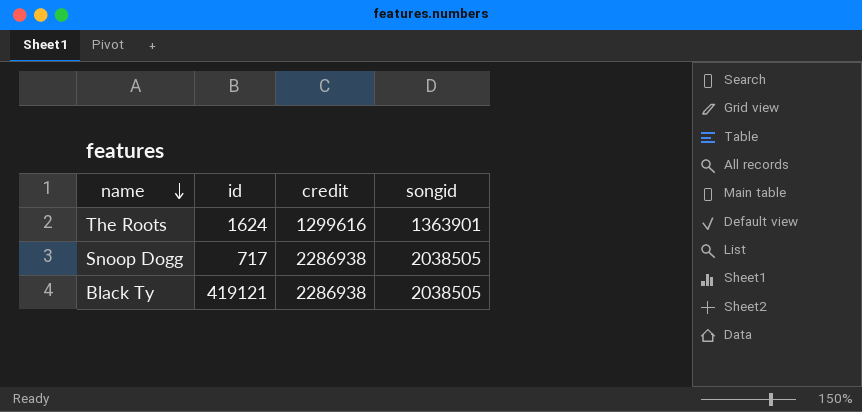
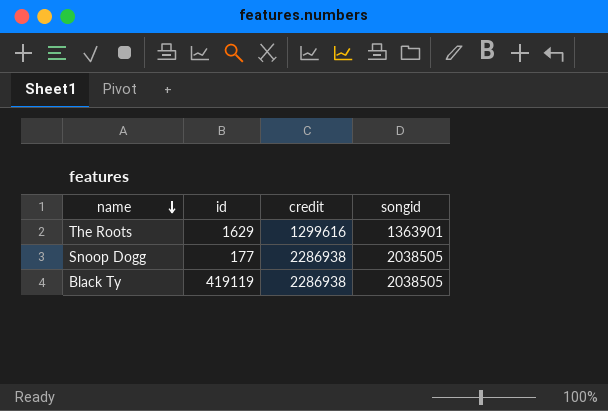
The Roots | id: 1624 -> 1629
Snoop Dogg | id: 717 -> 177
Black Ty | id: 419121 -> 419119

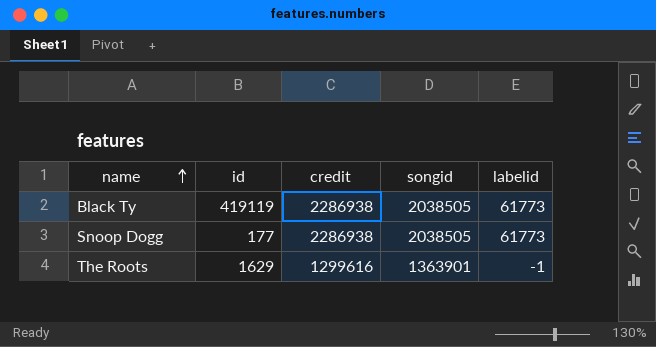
row order: name descending -> name ascending
column labelid | position: none -> 5

